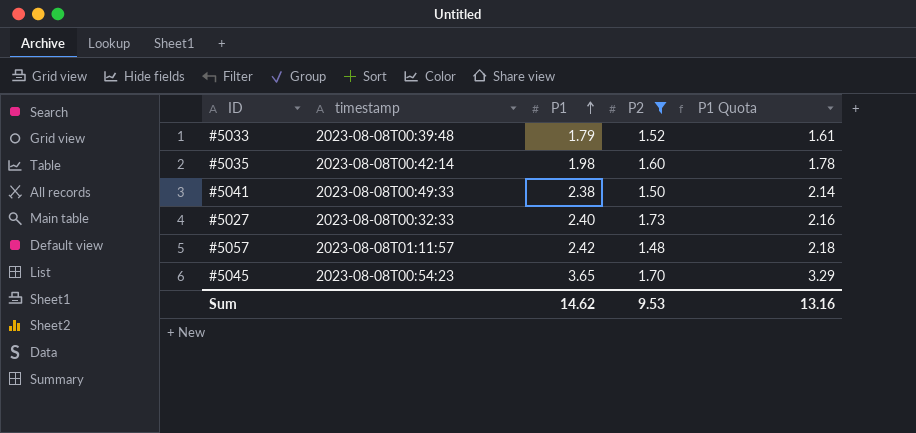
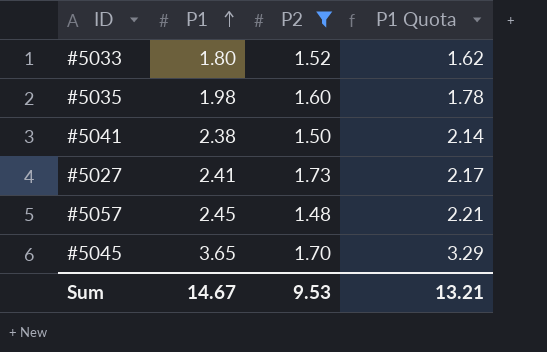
column timestamp | position: 2 -> none
#5033 | P1: 1.79 -> 1.80
#5033 | P1 Quota: 1.61 -> 1.62
#5027 | P1: 2.40 -> 2.41
#5027 | P1 Quota: 2.16 -> 2.17
#5057 | P1: 2.42 -> 2.45
#5057 | P1 Quota: 2.18 -> 2.21
Sum | P1: 14.62 -> 14.67
Sum | P1 Quota: 13.16 -> 13.21

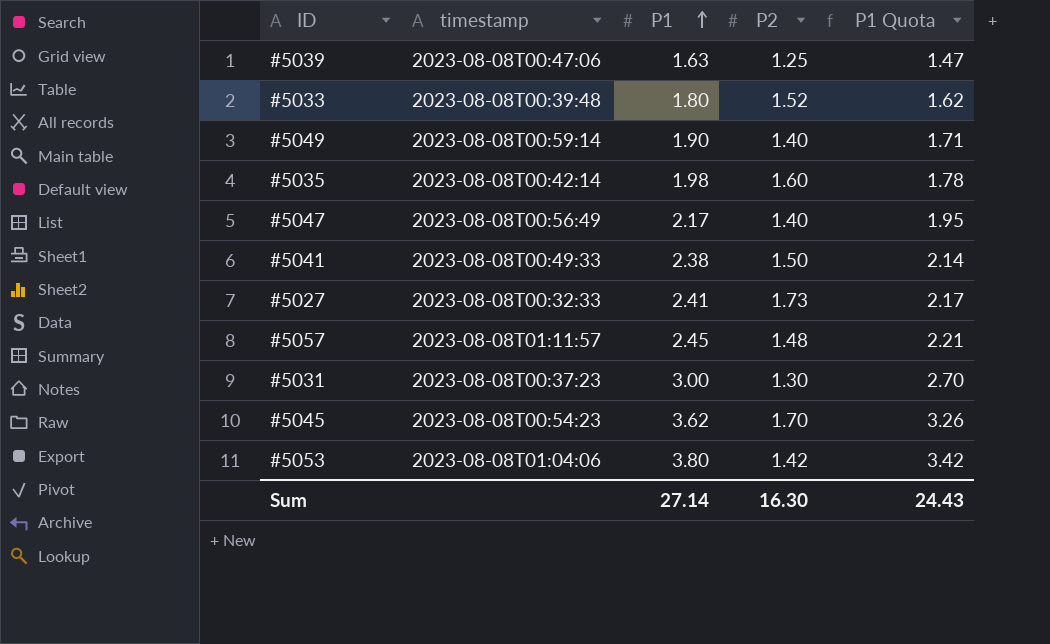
filter: P2 >= 1.48 -> none
column timestamp | position: none -> 2
#5045 | P1: 3.65 -> 3.62
#5045 | P1 Quota: 3.29 -> 3.26
Sum | P1: 14.67 -> 27.14
Sum | P2: 9.53 -> 16.30
Sum | P1 Quota: 13.21 -> 24.43

